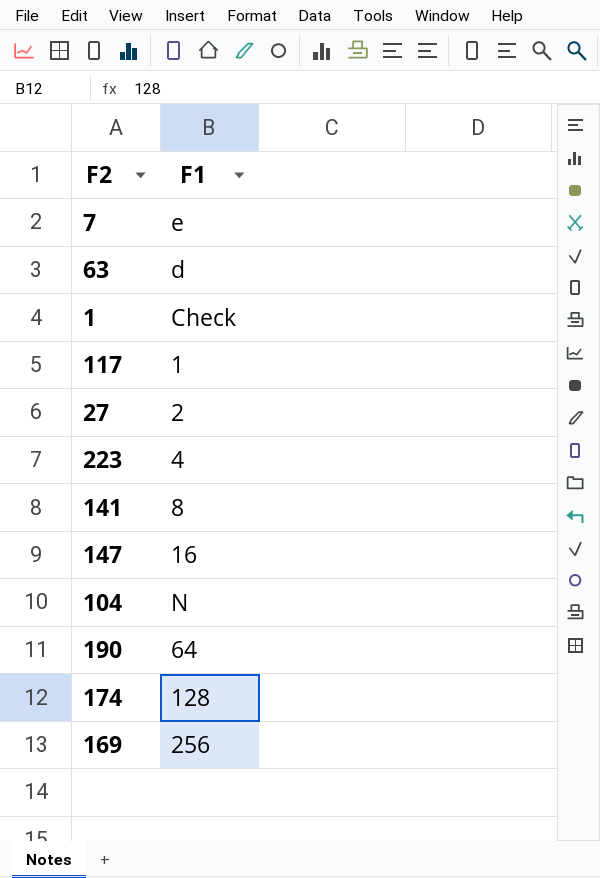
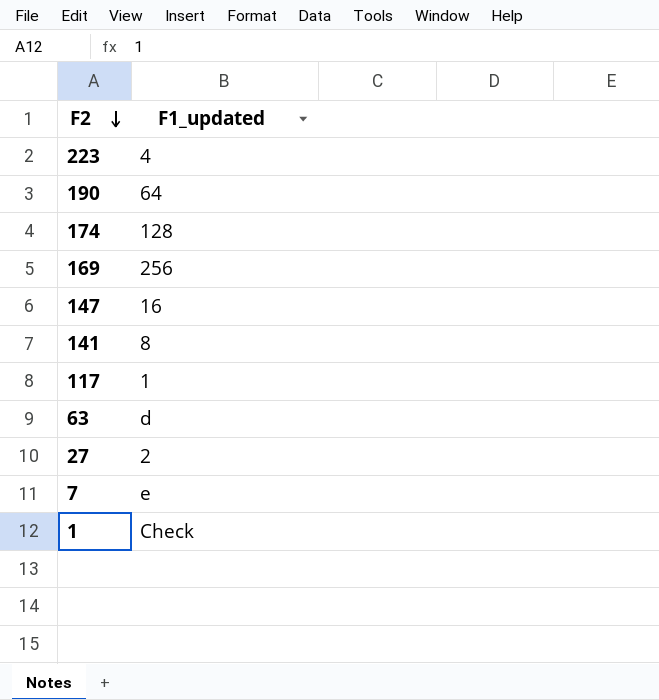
row order: none -> F2 descending
column name: F1 -> F1_updated
row 104: N -> none

